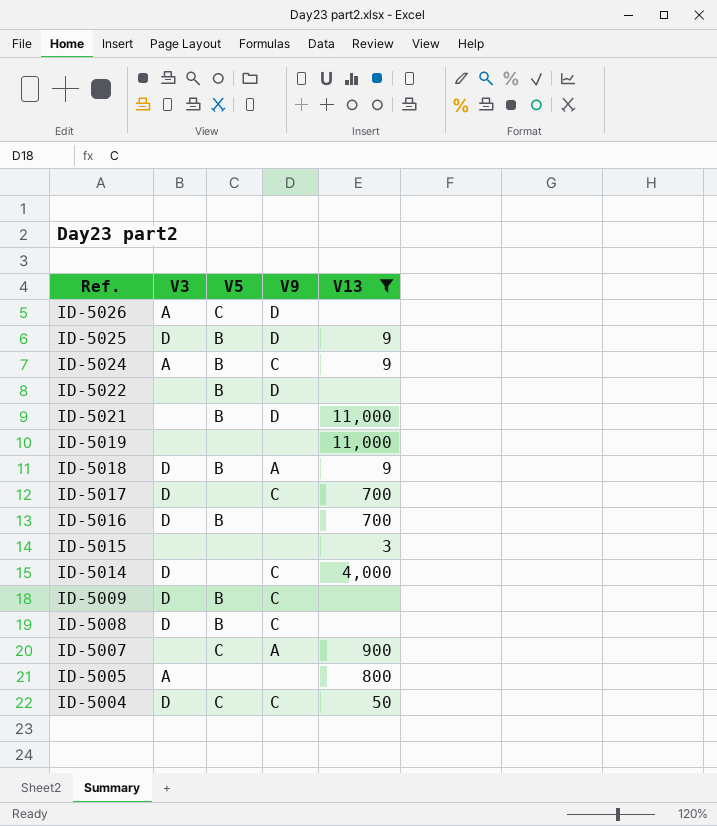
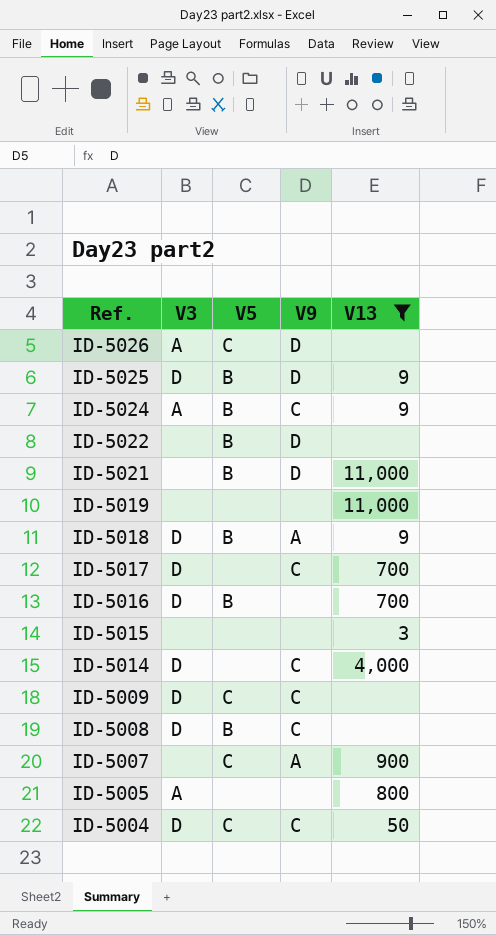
ID-5009 | V5: B -> C

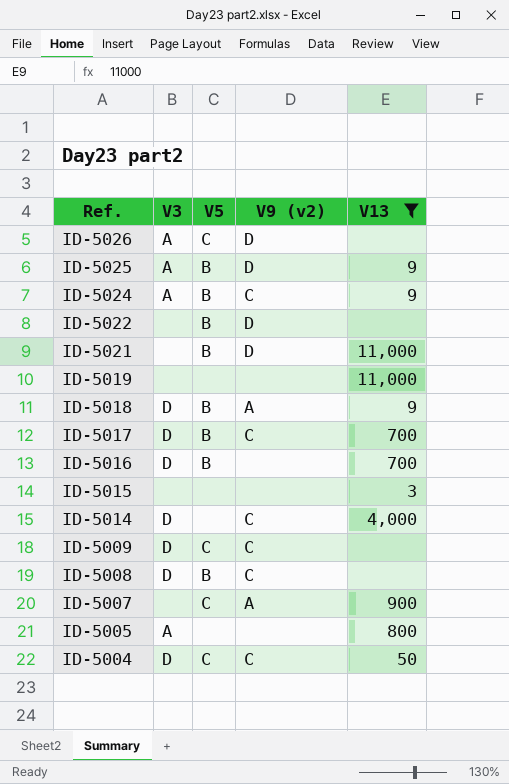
column name: V9 -> V9 (v2)
ID-5025 | V3: D -> A
ID-5017 | V5: none -> B

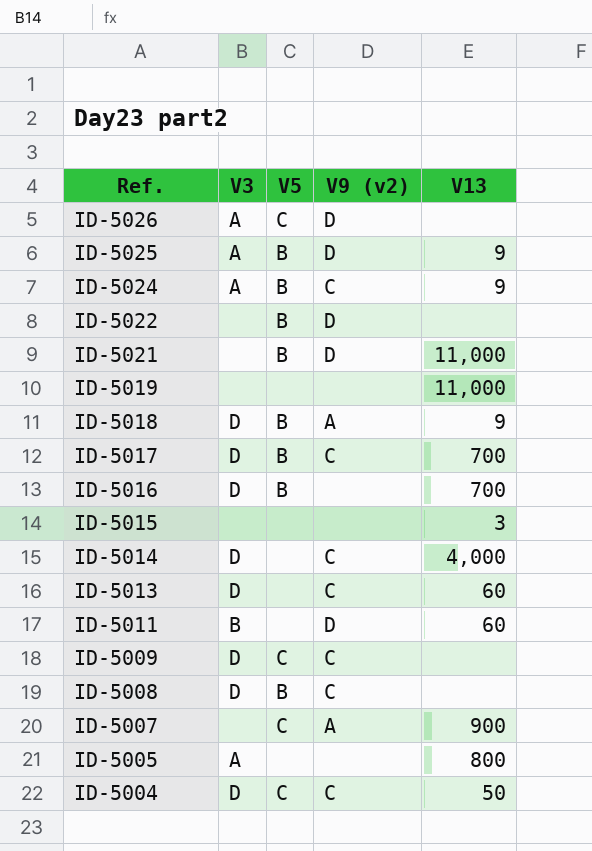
filter: V13 != 60 -> none

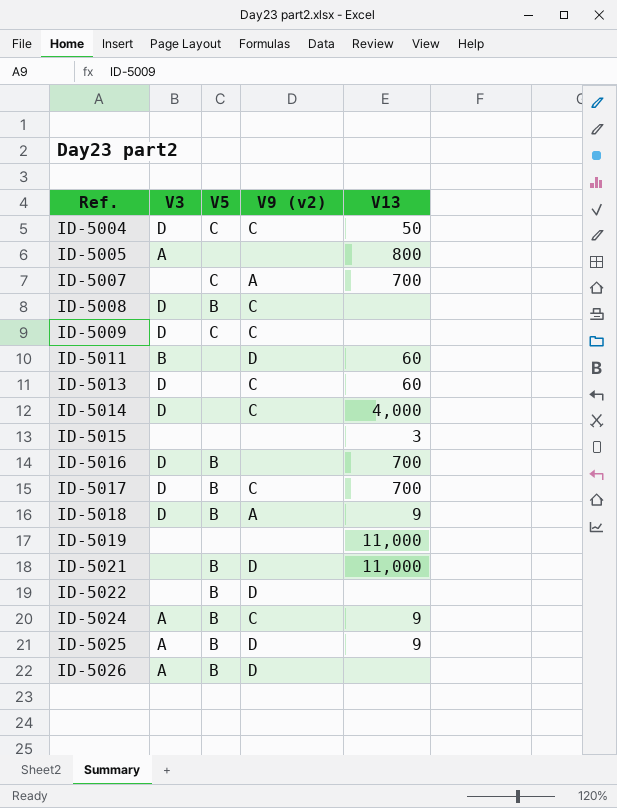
row order: Ref. descending -> Ref. ascending
ID-5007 | V13: 900 -> 700
ID-5026 | V5: C -> B

